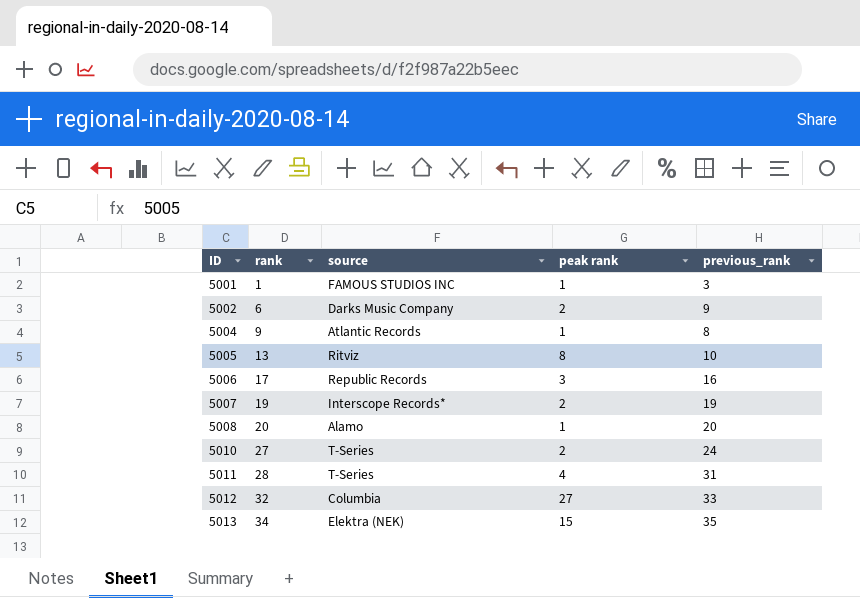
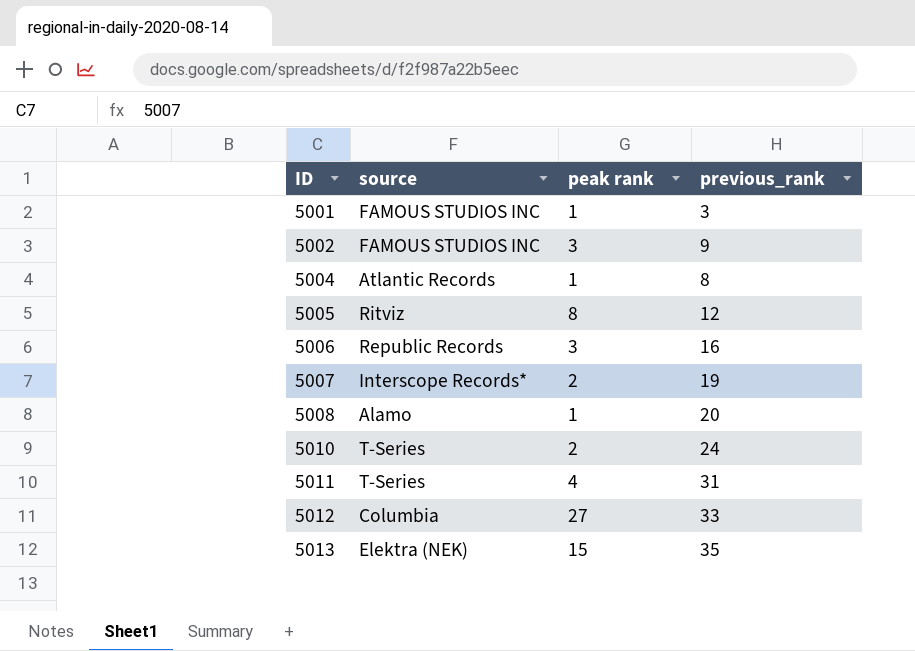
column rank | position: 2 -> none
5002 | source: Darks Music Company -> FAMOUS STUDIOS INC
5002 | peak rank: 2 -> 3
5005 | previous_rank: 10 -> 12

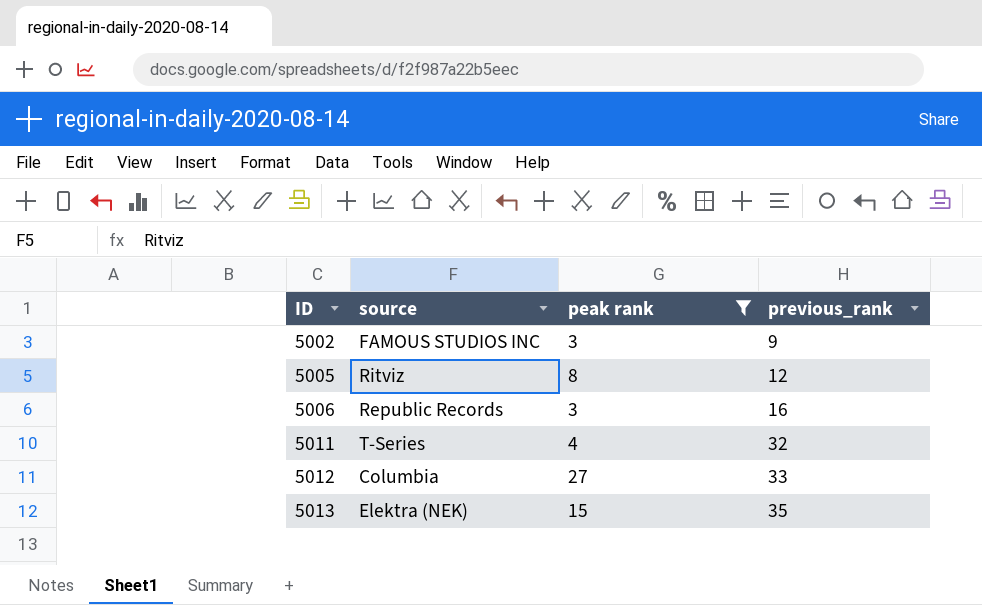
filter: none -> peak rank >= 3
5011 | previous_rank: 31 -> 32

